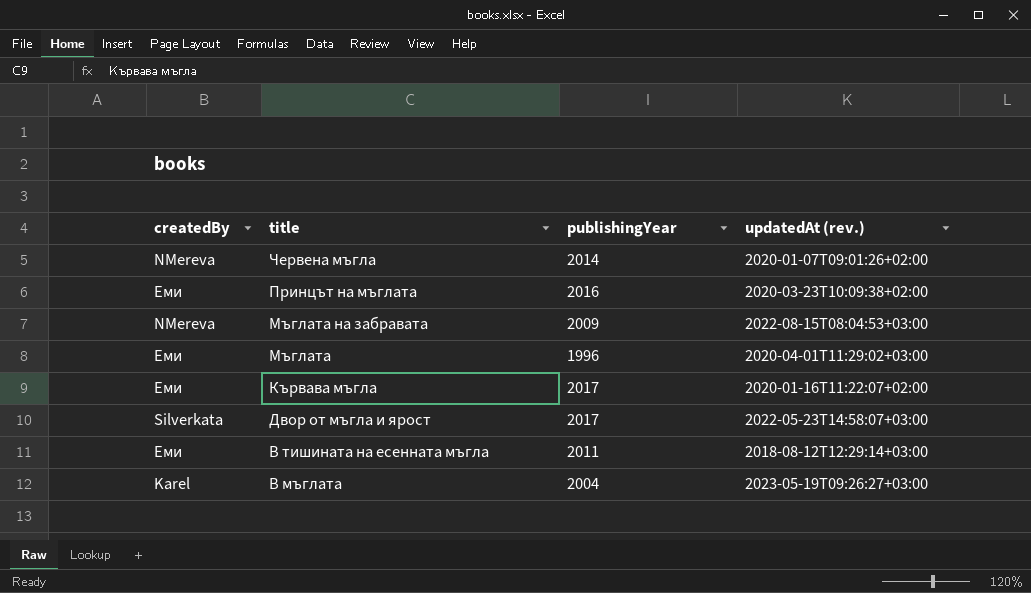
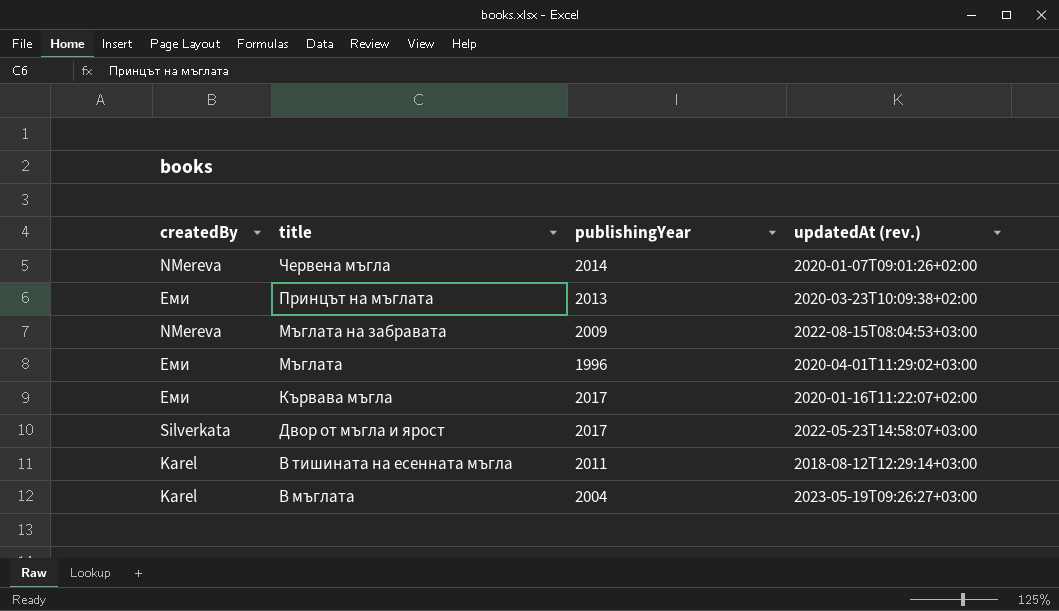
Принцът на мъглата | publishingYear: 2016 -> 2013
В тишината на есенната мъгла | createdBy: Еми -> Karel

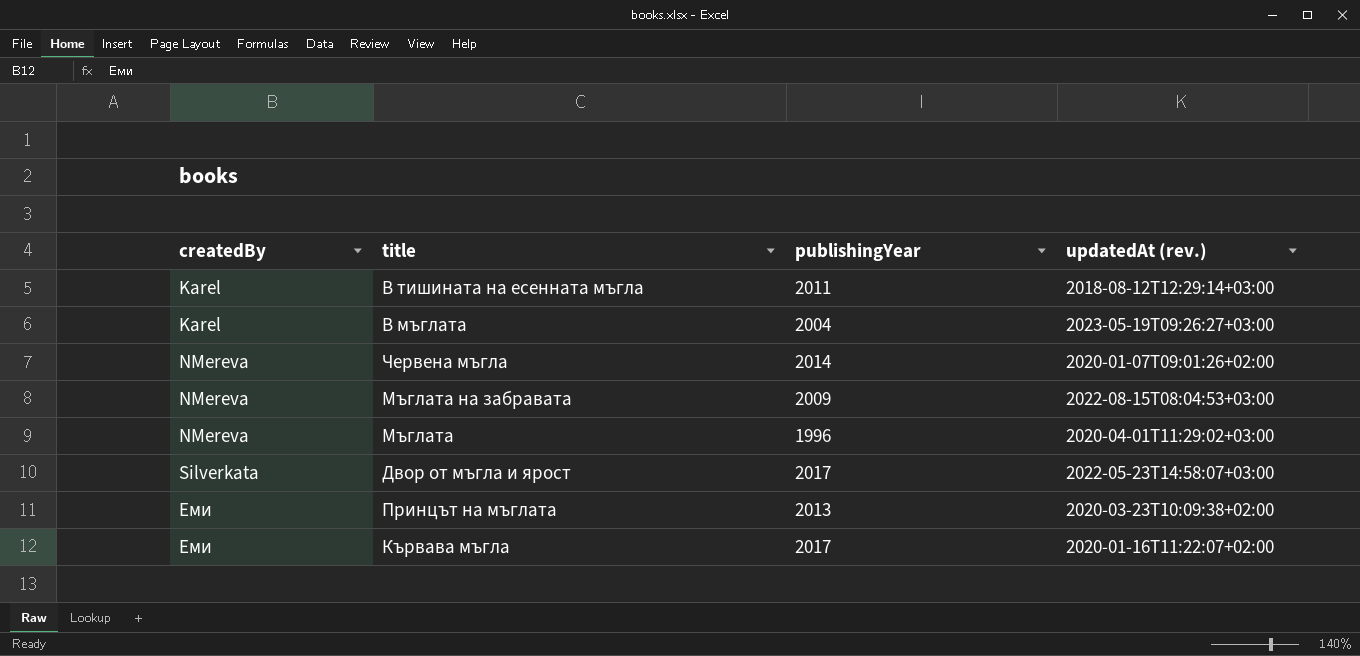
row order: title descending -> createdBy ascending
Мъглата | createdBy: Еми -> NMereva

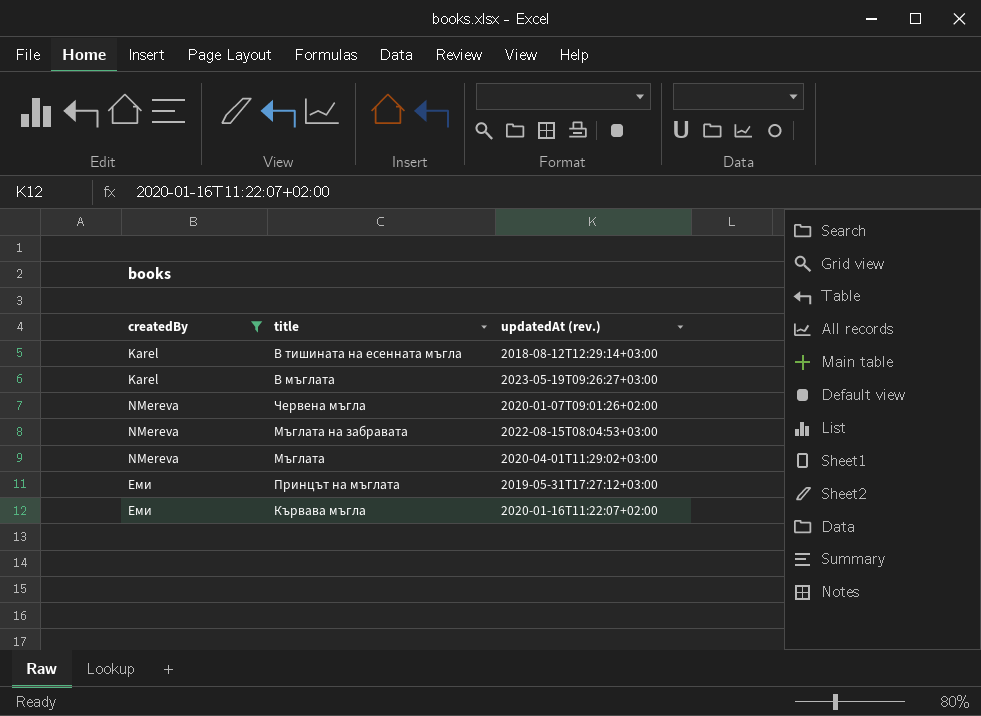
filter: none -> createdBy != Silverkata
column publishingYear | position: 3 -> none
Принцът на мъглата | updatedAt (rev.): 2020-03-23T10:09:38+02:00 -> 2019-05-31T17:27:12+03:00

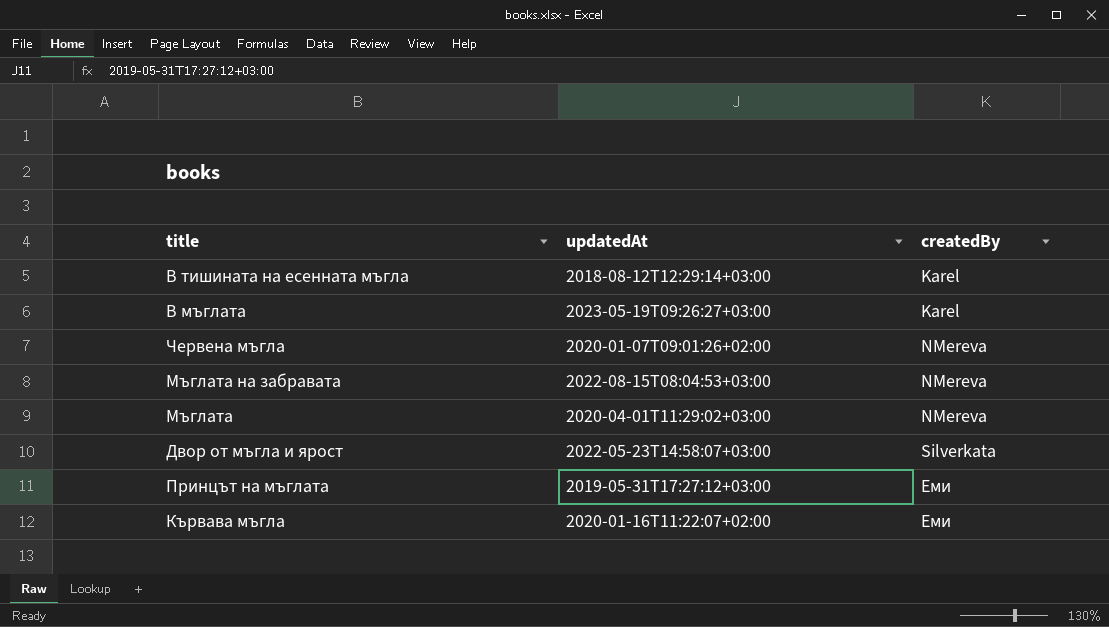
filter: createdBy != Silverkata -> none
column name: updatedAt (rev.) -> updatedAt
column createdBy | position: 1 -> 3

